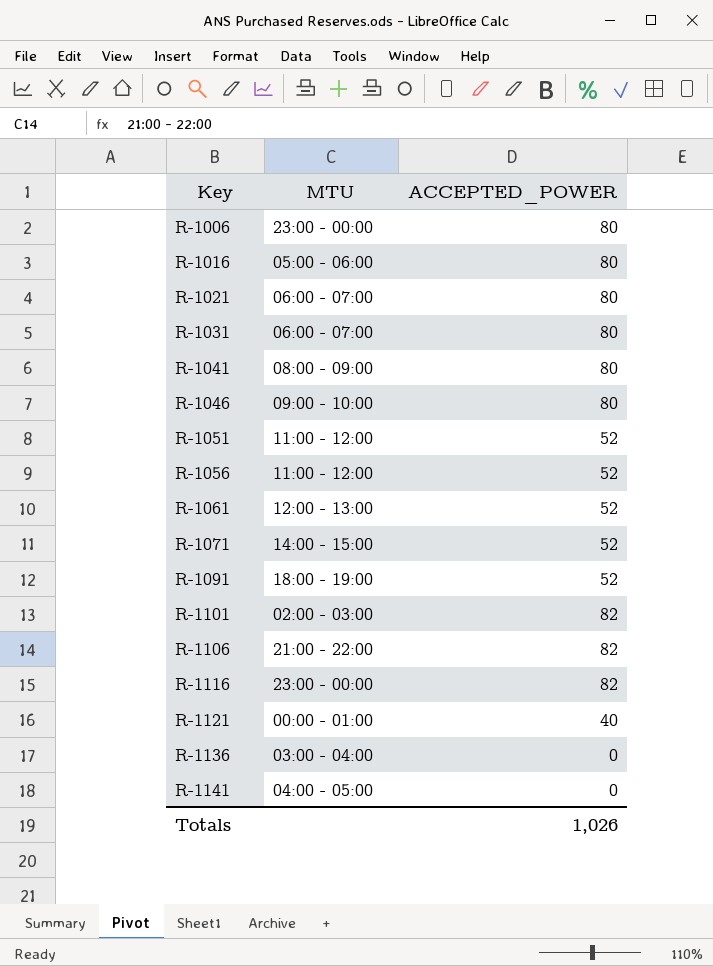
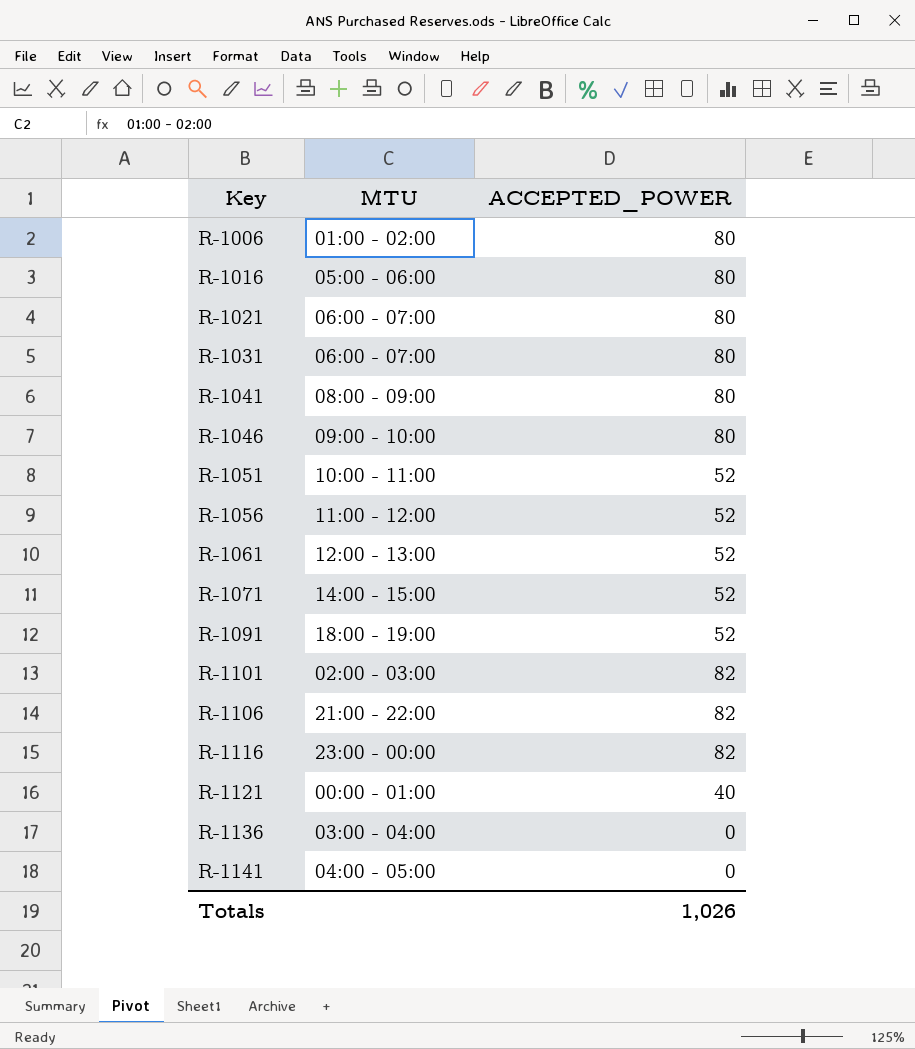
R-1006 | MTU: 23:00 - 00:00 -> 01:00 - 02:00
R-1051 | MTU: 11:00 - 12:00 -> 10:00 - 11:00

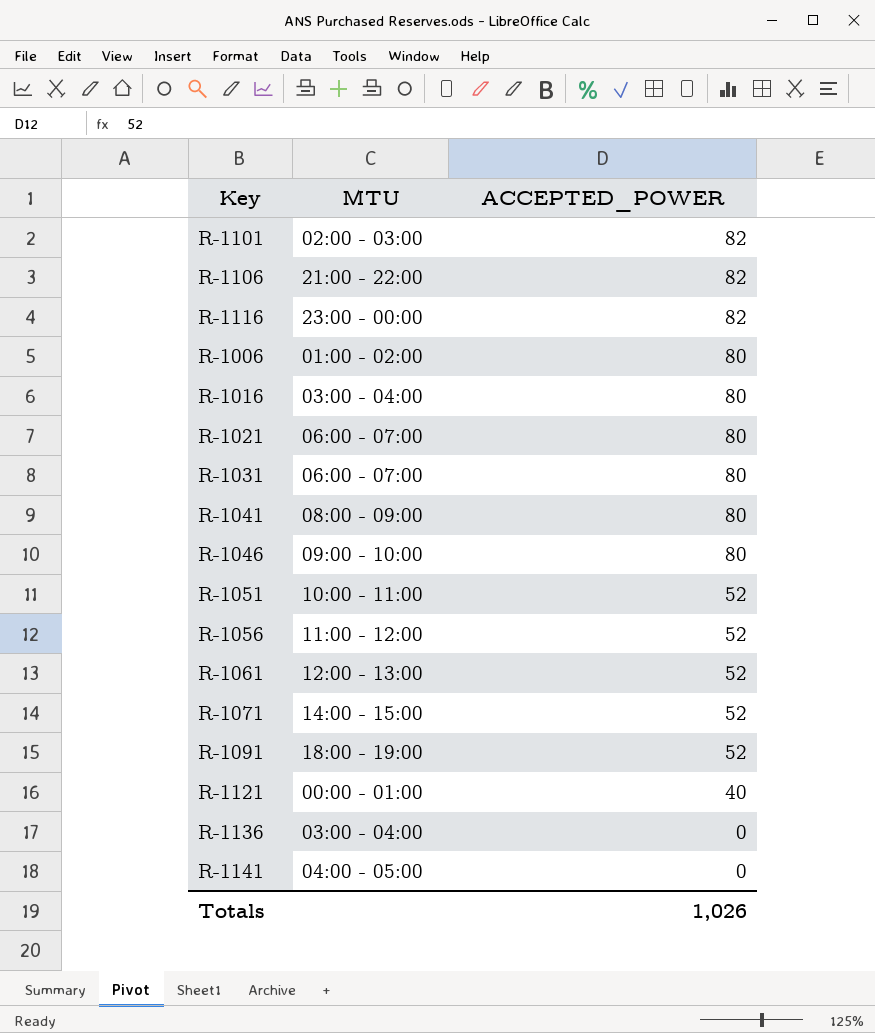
row order: Key ascending -> ACCEPTED_POWER descending
R-1016 | MTU: 05:00 - 06:00 -> 03:00 - 04:00

